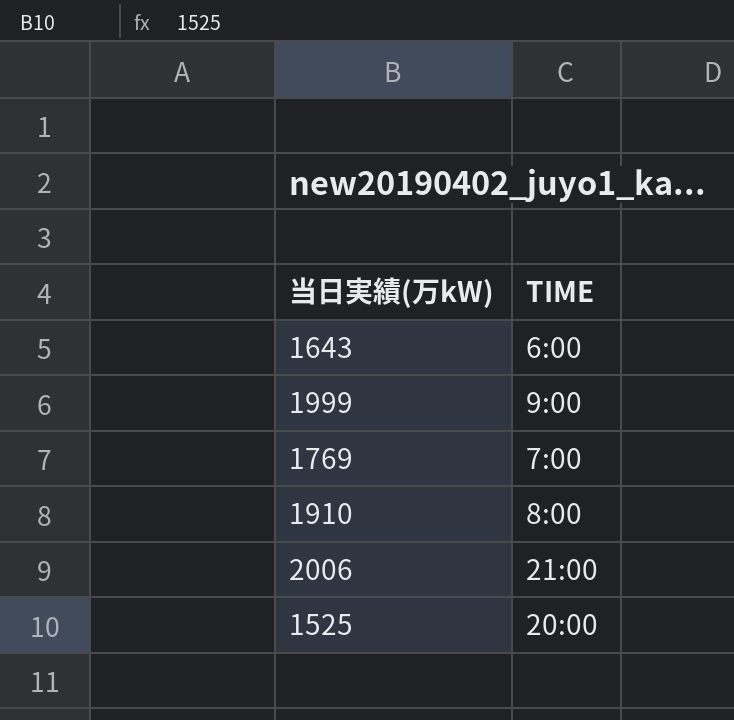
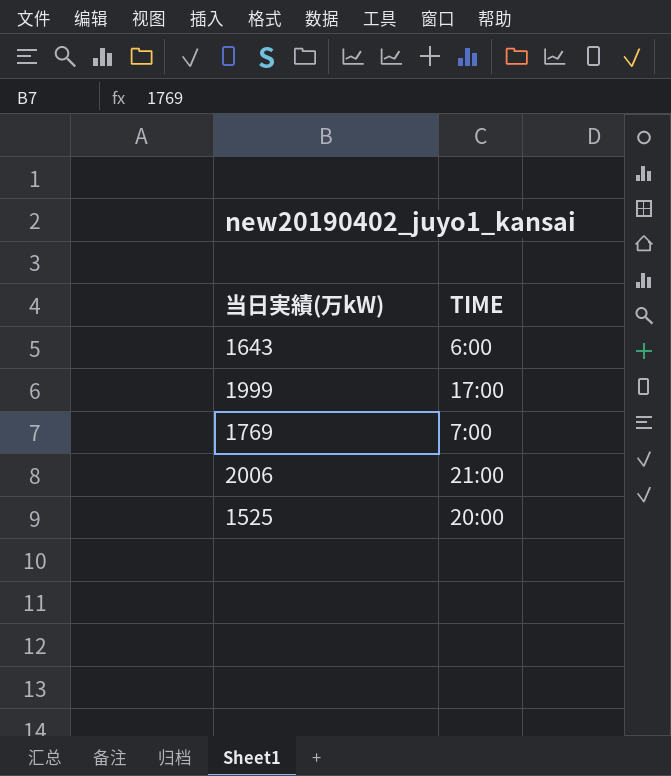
row 1910: 8:00 -> none
1999 | TIME: 9:00 -> 17:00

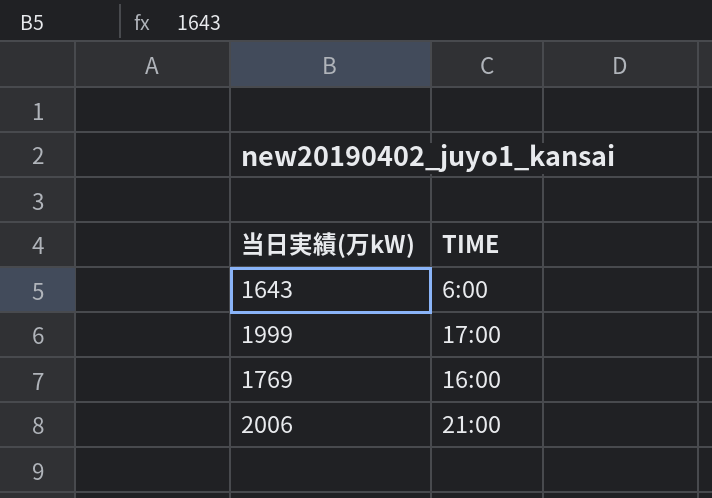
row 1525: 20:00 -> none
1769 | TIME: 7:00 -> 16:00

